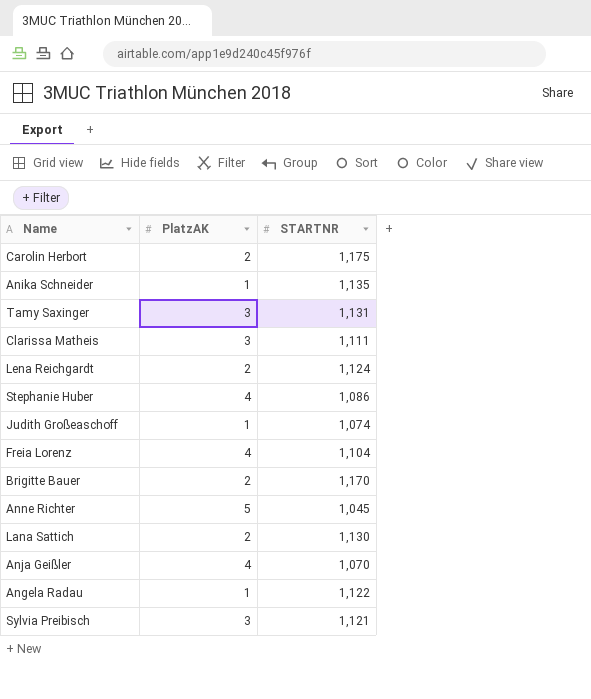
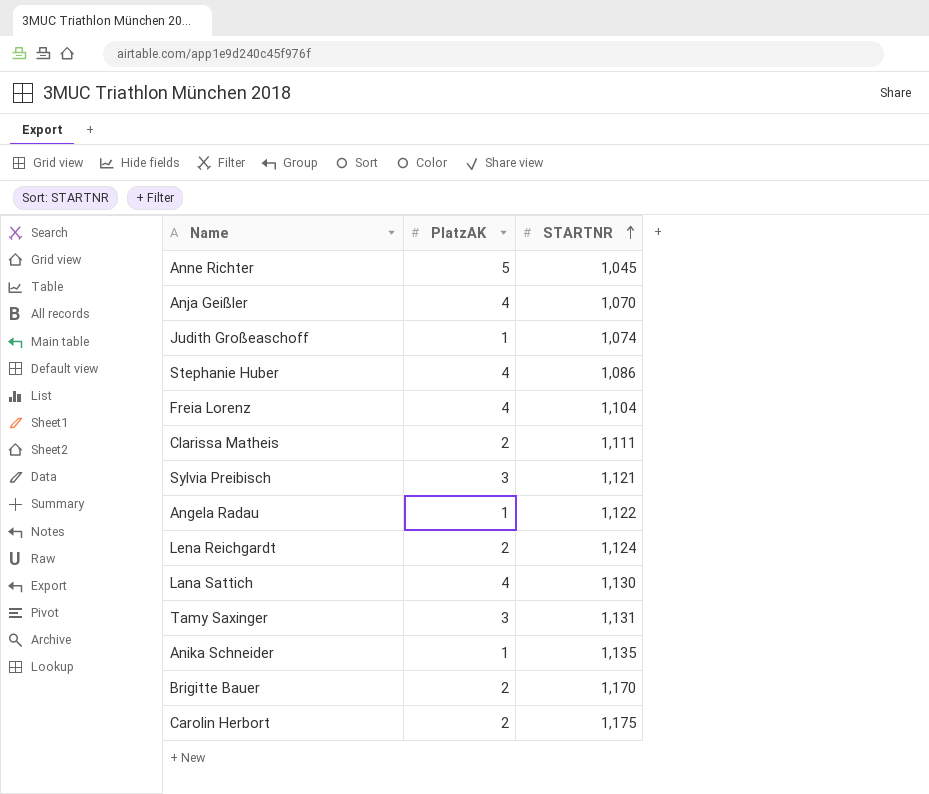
row order: none -> STARTNR ascending
Clarissa Matheis | PlatzAK: 3 -> 2
Lana Sattich | PlatzAK: 2 -> 4

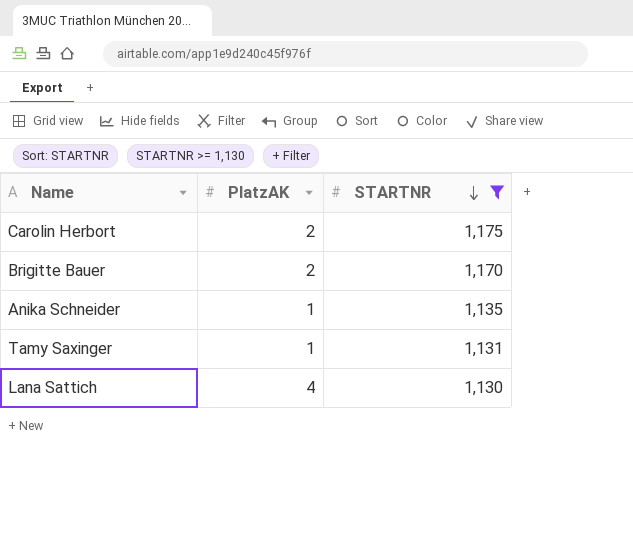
filter: none -> STARTNR >= 1,130
row order: STARTNR ascending -> STARTNR descending
Tamy Saxinger | PlatzAK: 3 -> 1

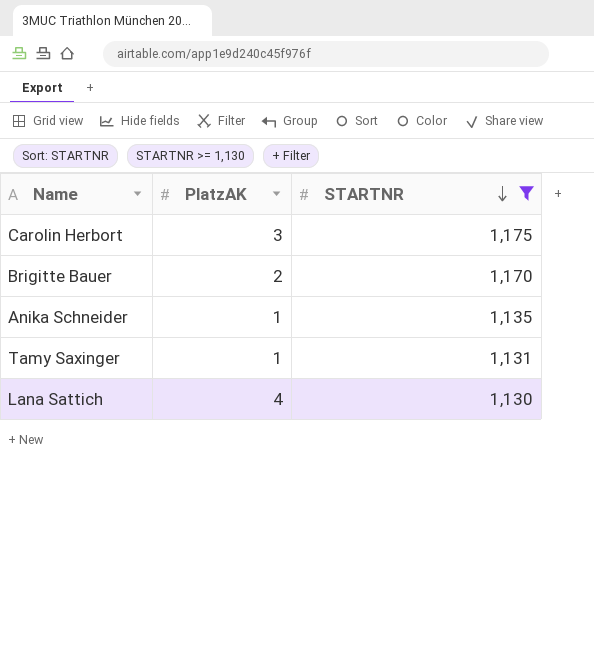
Carolin Herbort | PlatzAK: 2 -> 3

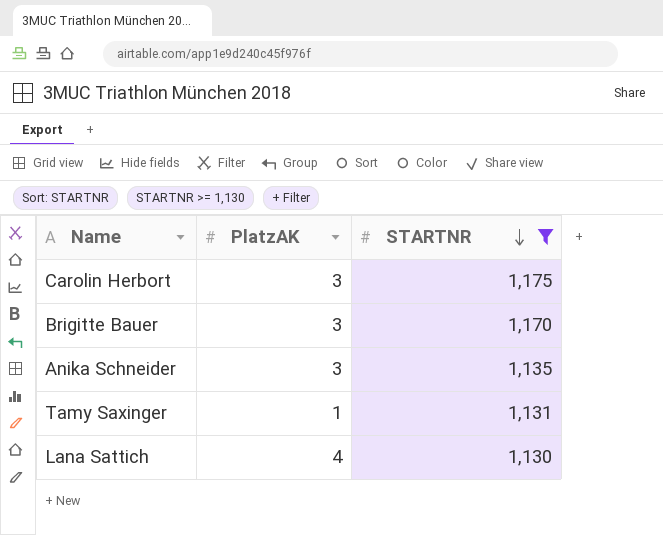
Brigitte Bauer | PlatzAK: 2 -> 3
Anika Schneider | PlatzAK: 1 -> 3

